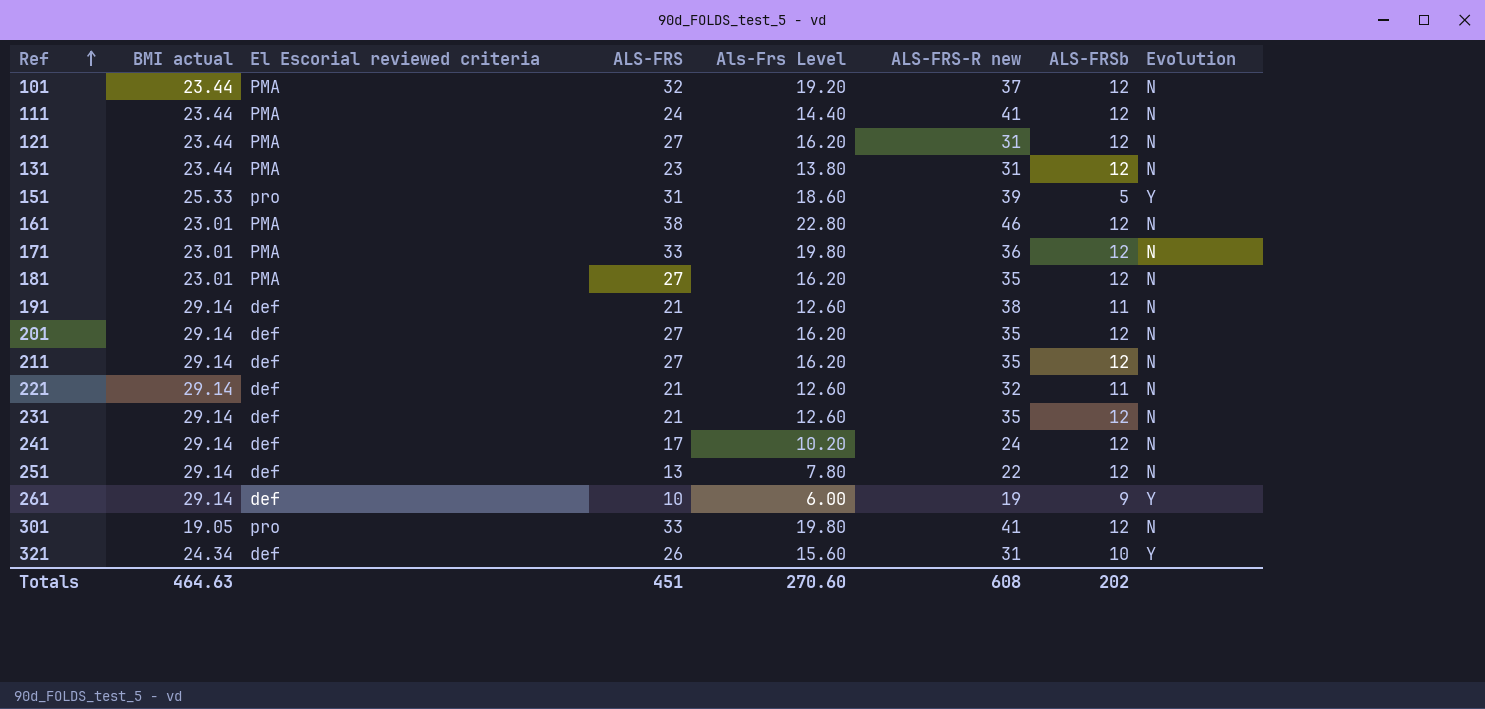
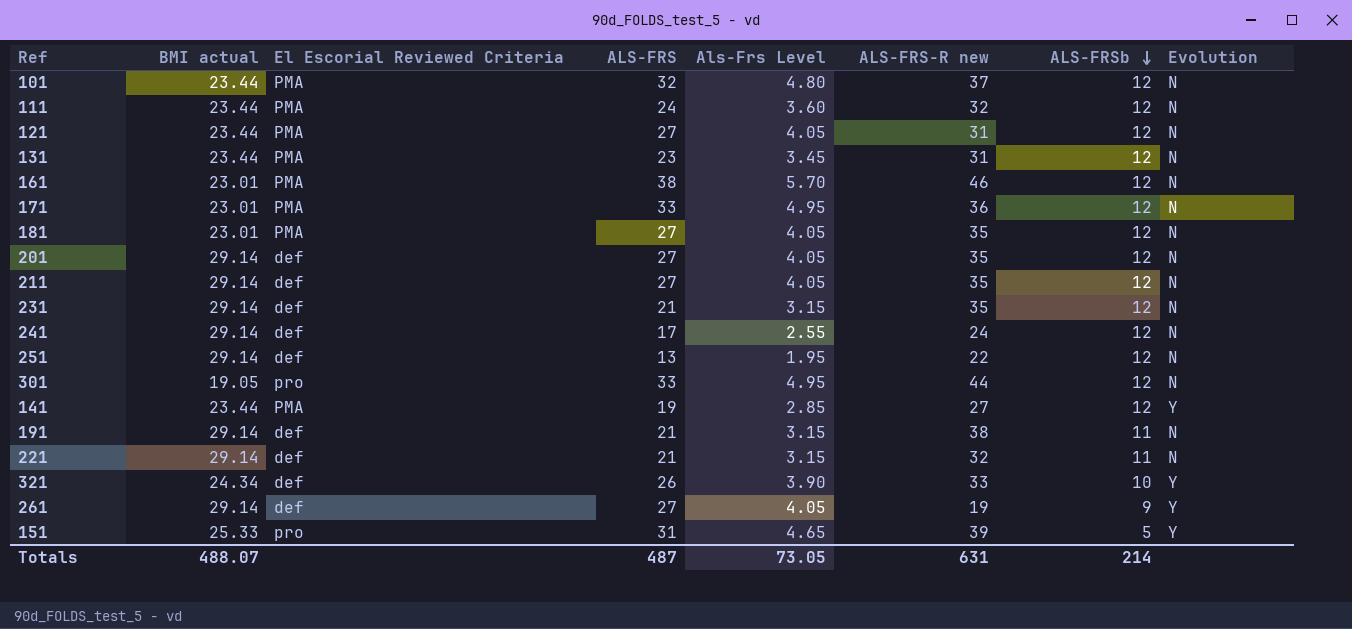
row order: Ref ascending -> ALS-FRSb descending
column name: El Escorial reviewed criteria -> El Escorial Reviewed Criteria
column Als-Frs Level | formula: [ALS-FRS] * 0.6 -> [ALS-FRS] * 0.15
111 | ALS-FRS-R new: 41 -> 32
301 | ALS-FRS-R new: 41 -> 44
row 141: none -> 23.44 | PMA | 19 | 2.85 | 27 | 12 | Y
321 | ALS-FRS-R new: 31 -> 33
261 | ALS-FRS: 10 -> 27
Totals | BMI actual: 464.63 -> 488.07
Totals | ALS-FRS: 451 -> 487
Totals | Als-Frs Level: 270.60 -> 73.05
Totals | ALS-FRS-R new: 608 -> 631
Totals | ALS-FRSb: 202 -> 214

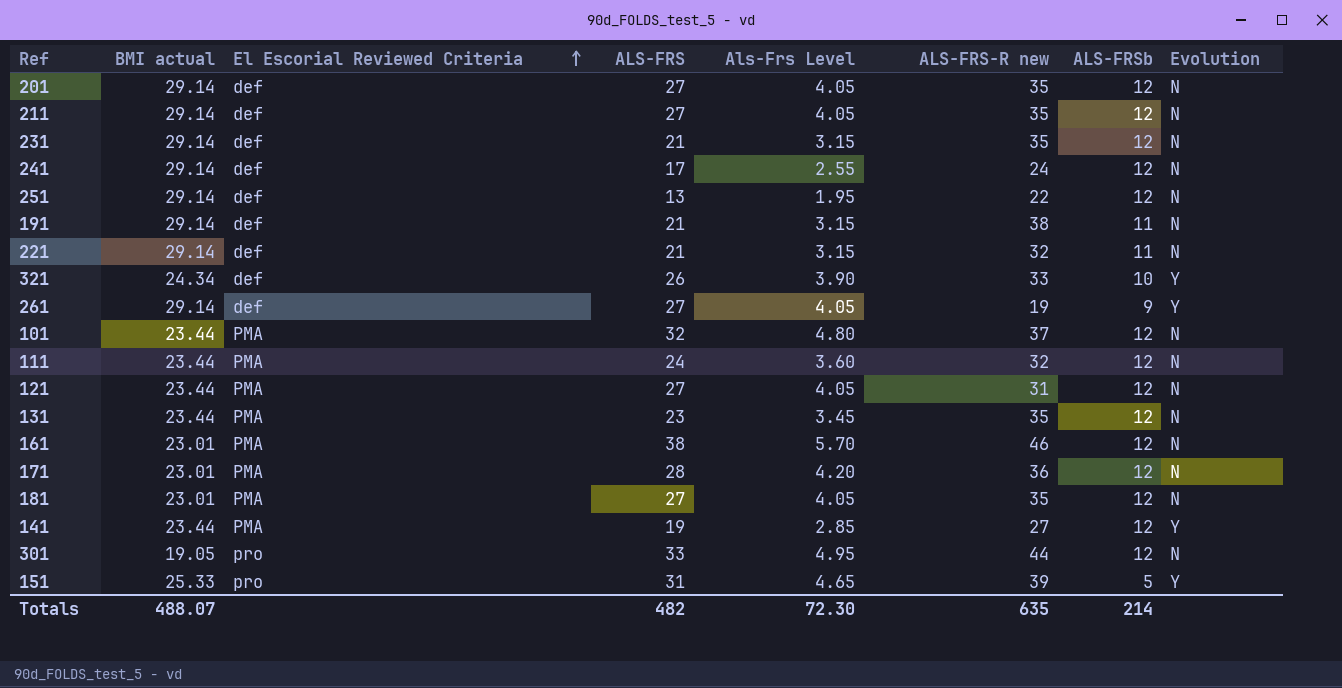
row order: ALS-FRSb descending -> El Escorial Reviewed Criteria ascending
131 | ALS-FRS-R new: 31 -> 35
171 | ALS-FRS: 33 -> 28
171 | Als-Frs Level: 4.95 -> 4.20
Totals | ALS-FRS: 487 -> 482
Totals | Als-Frs Level: 73.05 -> 72.30
Totals | ALS-FRS-R new: 631 -> 635

